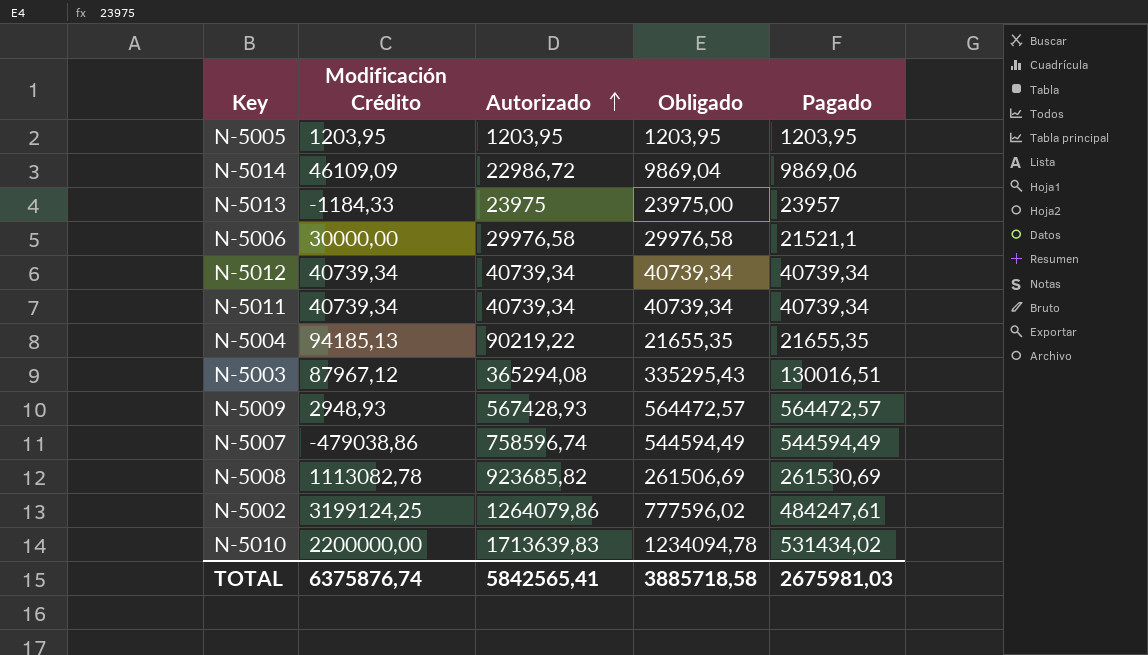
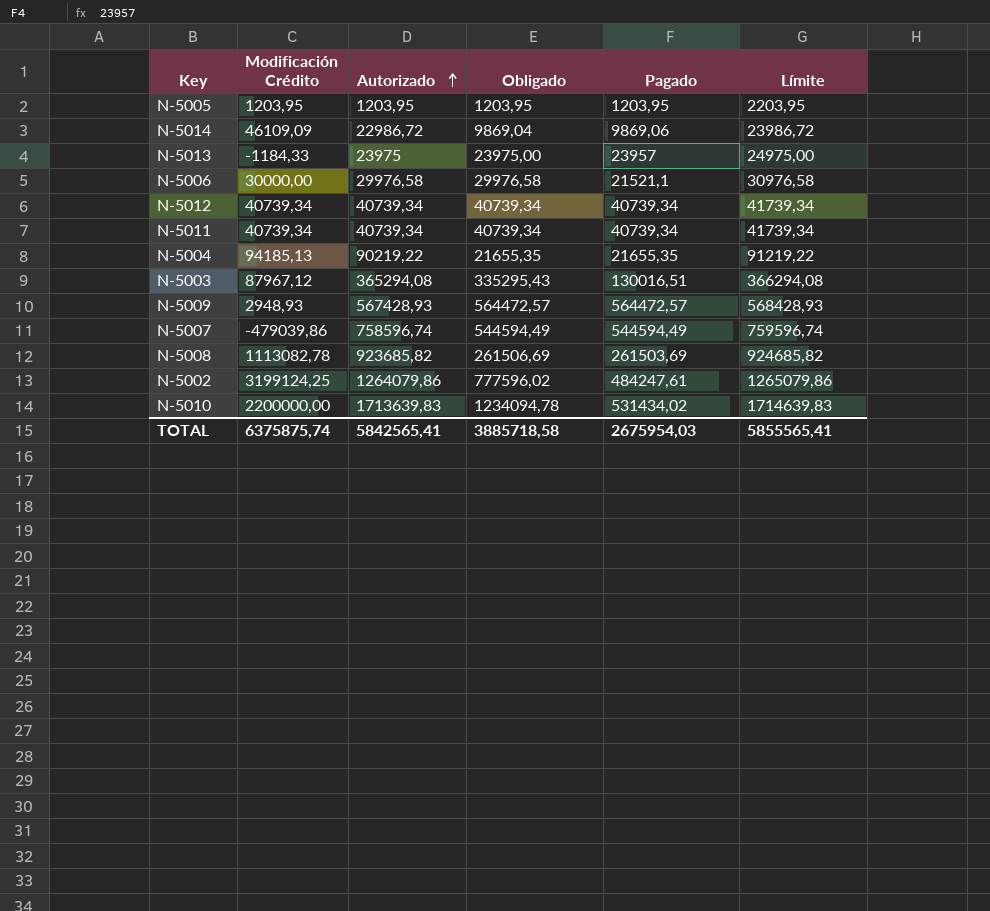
column Límite | formula: none -> [Autorizado] + 1000
N-5007 | Modificación Crédito: -479038,86 -> -479039,86
N-5008 | Pagado: 261530,69 -> 261503,69
TOTAL | Modificación Crédito: 6375876,74 -> 6375875,74
TOTAL | Pagado: 2675981,03 -> 2675954,03

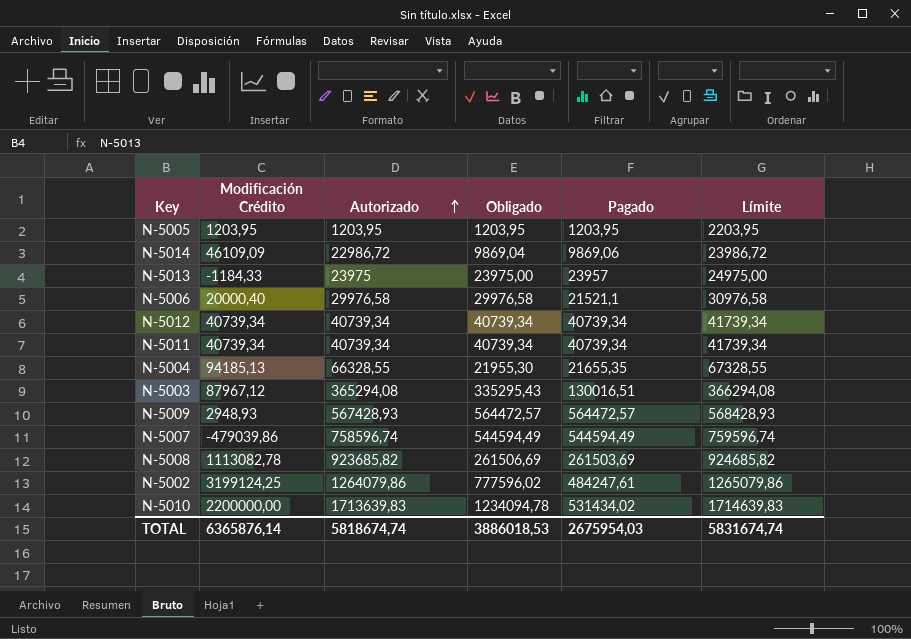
N-5006 | Modificación Crédito: 30000,00 -> 20000,40
N-5004 | Autorizado: 90219,22 -> 66328,55
N-5004 | Obligado: 21655,35 -> 21955,30
N-5004 | Límite: 91219,22 -> 67328,55
TOTAL | Modificación Crédito: 6375875,74 -> 6365876,14
TOTAL | Autorizado: 5842565,41 -> 5818674,74
TOTAL | Obligado: 3885718,58 -> 3886018,53
TOTAL | Límite: 5855565,41 -> 5831674,74

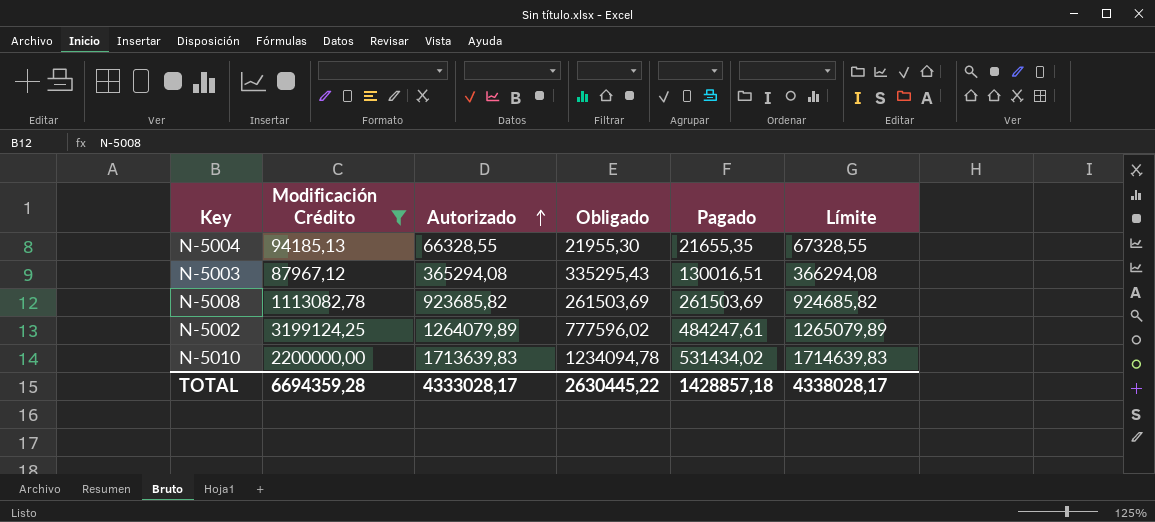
filter: none -> Modificación Crédito >= 87967,12
N-5008 | Obligado: 261506,69 -> 261503,69
N-5002 | Autorizado: 1264079,86 -> 1264079,89
N-5002 | Límite: 1265079,86 -> 1265079,89
TOTAL | Modificación Crédito: 6365876,14 -> 6694359,28
TOTAL | Autorizado: 5818674,74 -> 4333028,17
TOTAL | Obligado: 3886018,53 -> 2630445,22
TOTAL | Pagado: 2675954,03 -> 1428857,18
TOTAL | Límite: 5831674,74 -> 4338028,17

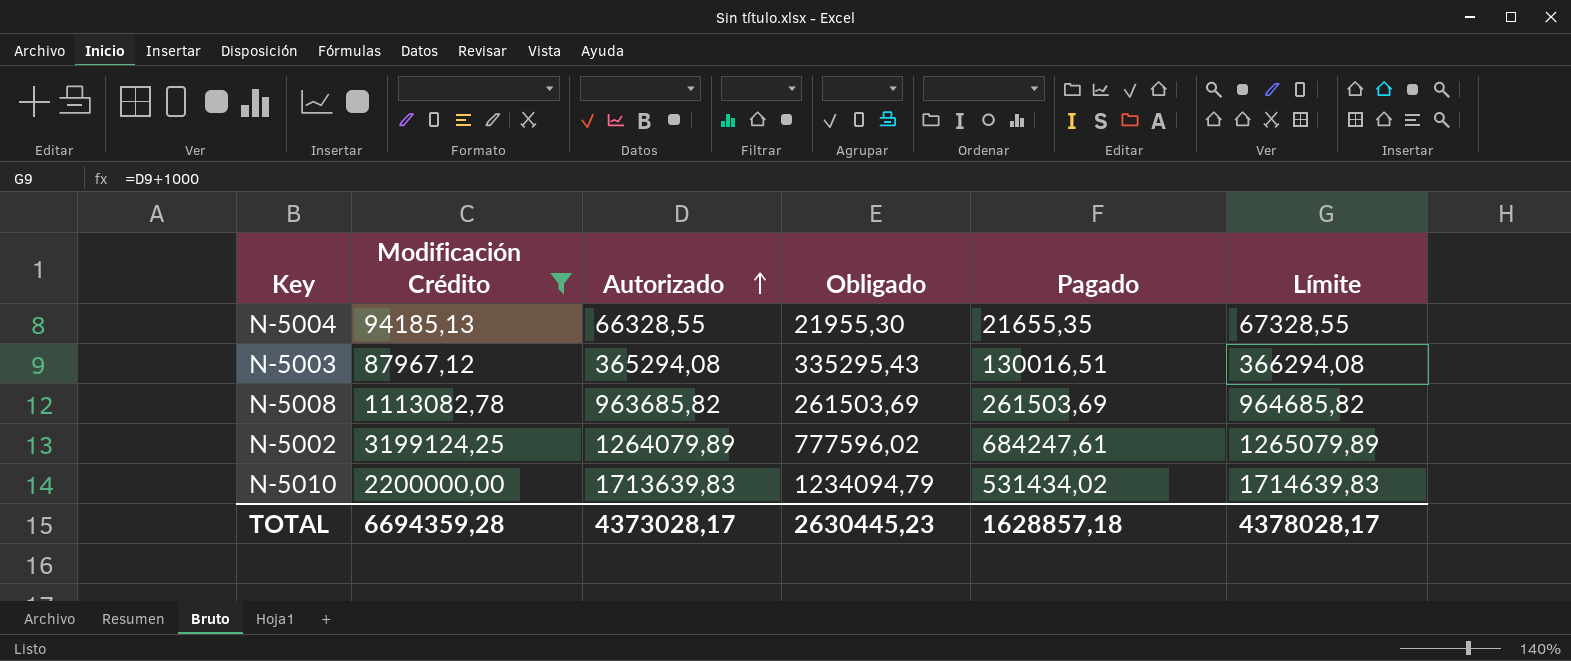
N-5008 | Autorizado: 923685,82 -> 963685,82
N-5008 | Límite: 924685,82 -> 964685,82
N-5002 | Pagado: 484247,61 -> 684247,61
N-5010 | Obligado: 1234094,78 -> 1234094,79
TOTAL | Autorizado: 4333028,17 -> 4373028,17
TOTAL | Obligado: 2630445,22 -> 2630445,23
TOTAL | Pagado: 1428857,18 -> 1628857,18
TOTAL | Límite: 4338028,17 -> 4378028,17

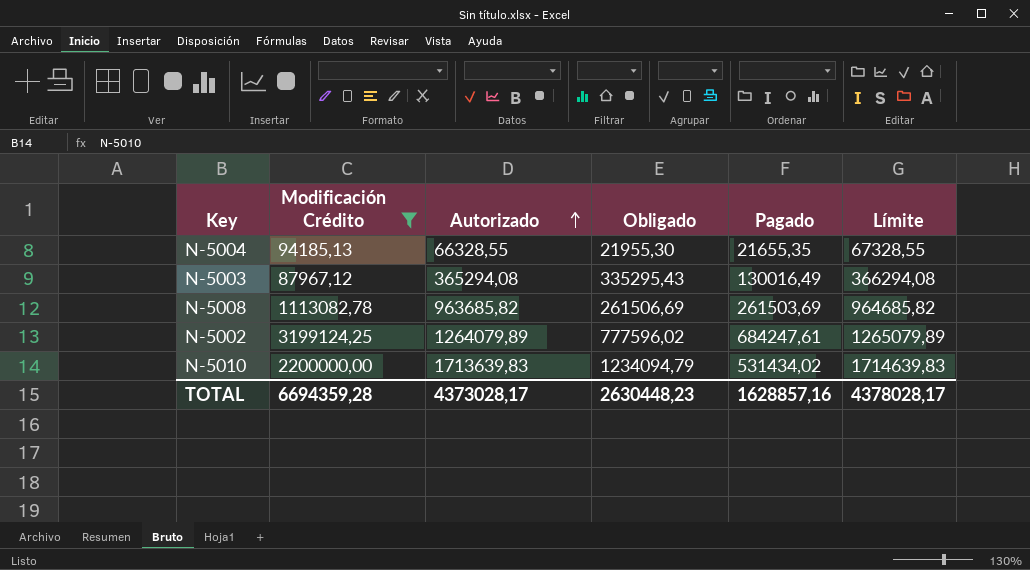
N-5003 | Pagado: 130016,51 -> 130016,49
N-5008 | Obligado: 261503,69 -> 261506,69
TOTAL | Obligado: 2630445,23 -> 2630448,23
TOTAL | Pagado: 1628857,18 -> 1628857,16

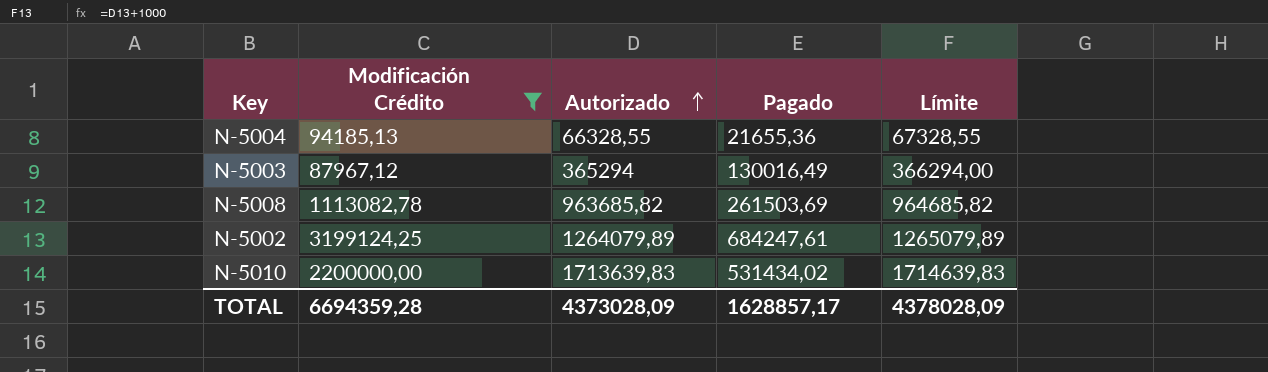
column Obligado | position: 4 -> none
N-5004 | Pagado: 21655,35 -> 21655,36
N-5003 | Autorizado: 365294,08 -> 365294
N-5003 | Límite: 366294,08 -> 366294,00
TOTAL | Autorizado: 4373028,17 -> 4373028,09
TOTAL | Pagado: 1628857,16 -> 1628857,17
TOTAL | Límite: 4378028,17 -> 4378028,09

